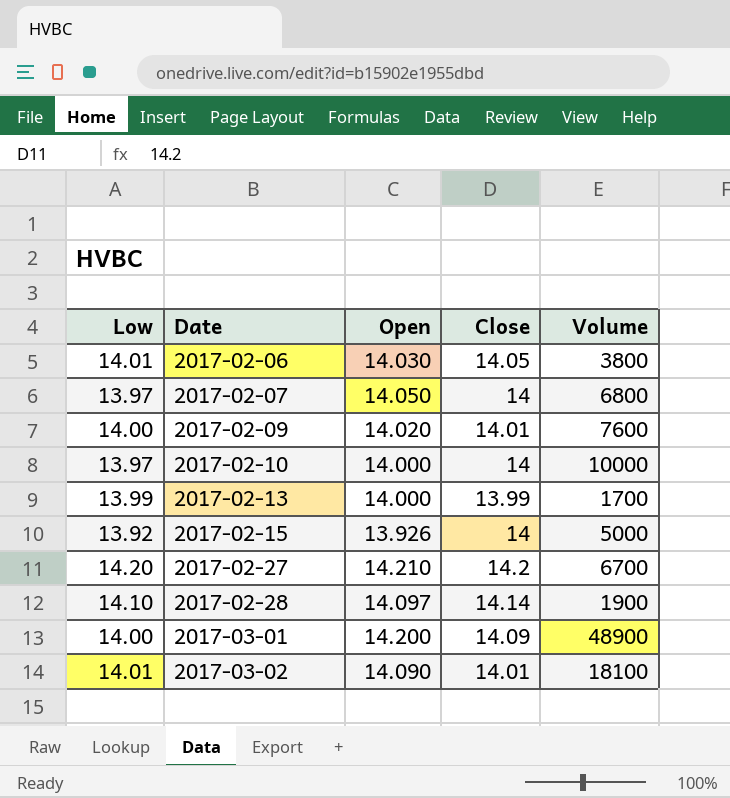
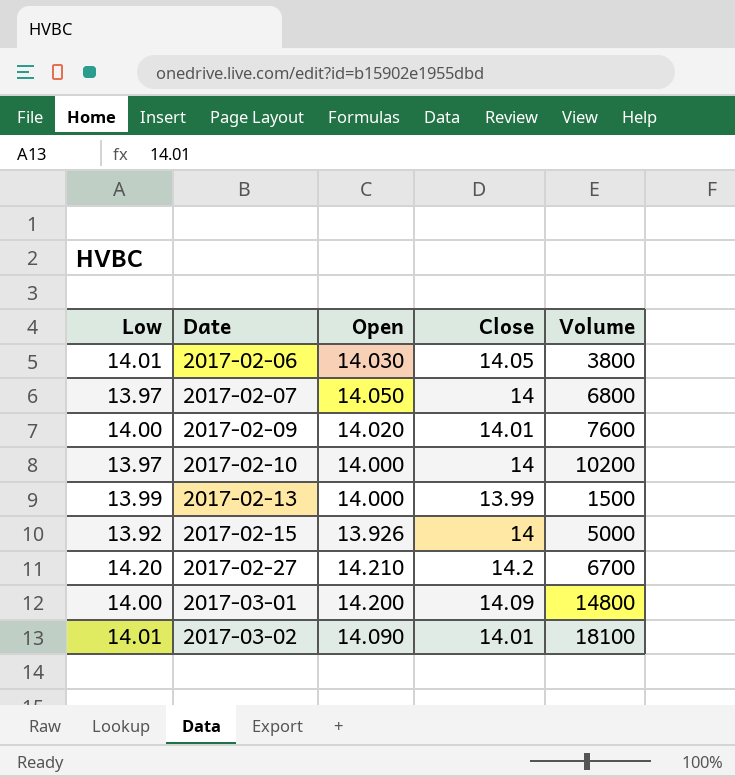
row 2017-02-28: 14.10 | 14.097 | 14.14 | 1900 -> none
2017-02-10 | Volume: 10000 -> 10200
2017-02-13 | Volume: 1700 -> 1500
2017-03-01 | Volume: 48900 -> 14800

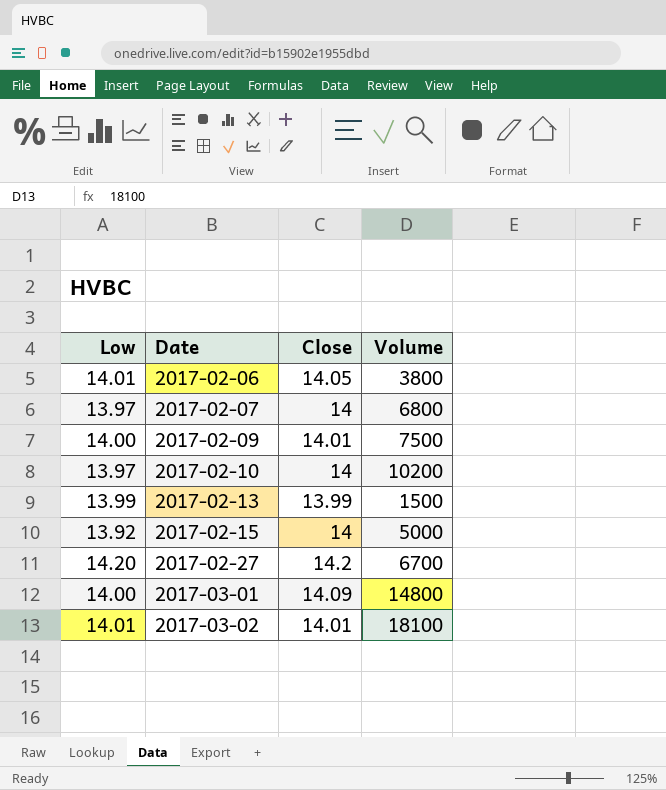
column Open | position: 3 -> none
2017-02-09 | Volume: 7600 -> 7500

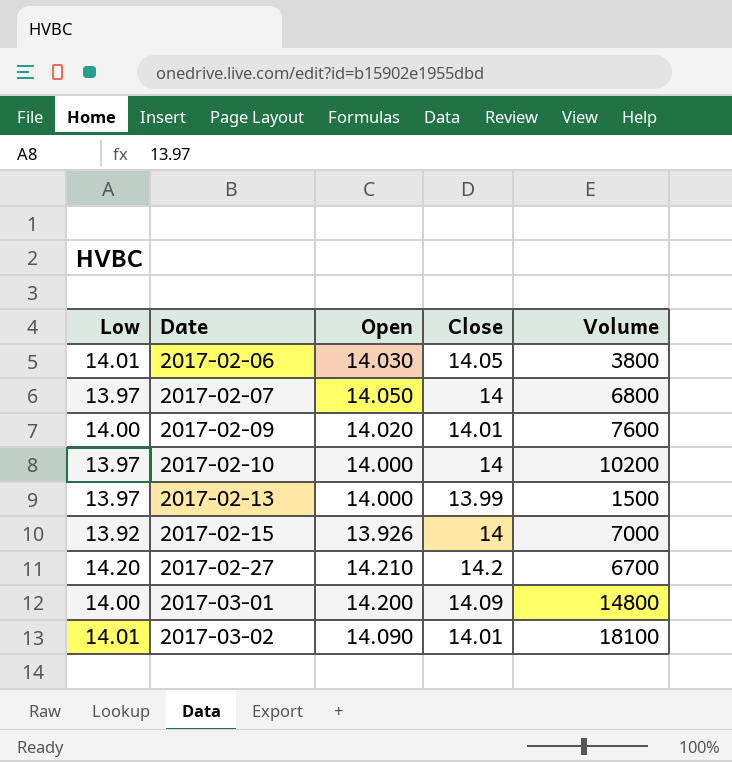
column Open | position: none -> 3
2017-02-09 | Volume: 7500 -> 7600
2017-02-13 | Low: 13.99 -> 13.97
2017-02-15 | Volume: 5000 -> 7000

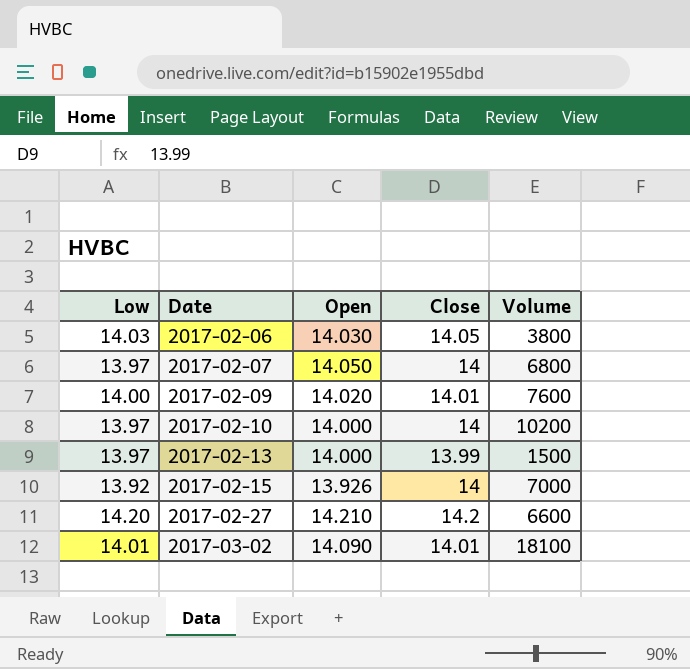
row 2017-03-01: 14.00 | 14.200 | 14.09 | 14800 -> none
2017-02-06 | Low: 14.01 -> 14.03
2017-02-27 | Volume: 6700 -> 6600

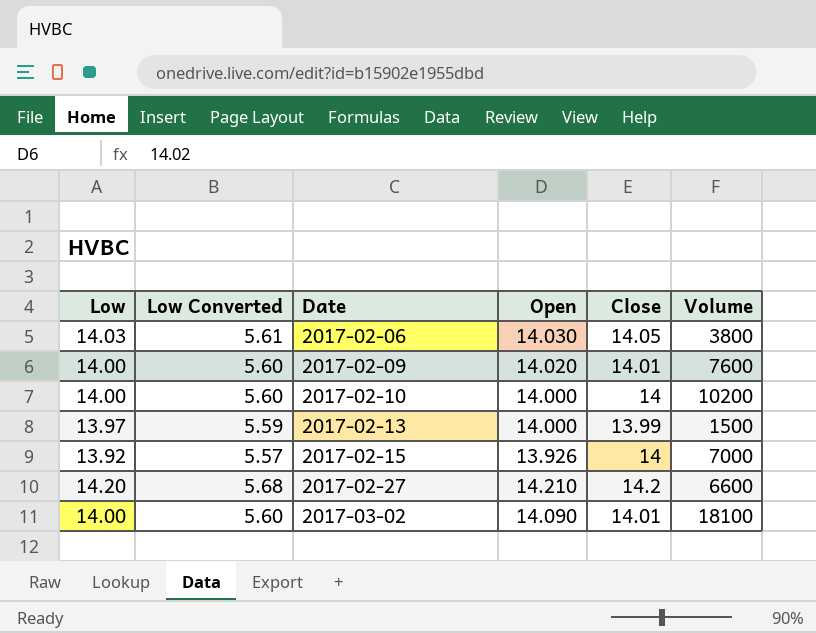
column Low Converted | formula: none -> [Low] * 0.4
row 2017-02-07: 13.97 | 14.050 | 14 | 6800 -> none
2017-02-10 | Low: 13.97 -> 14.00
2017-03-02 | Low: 14.01 -> 14.00

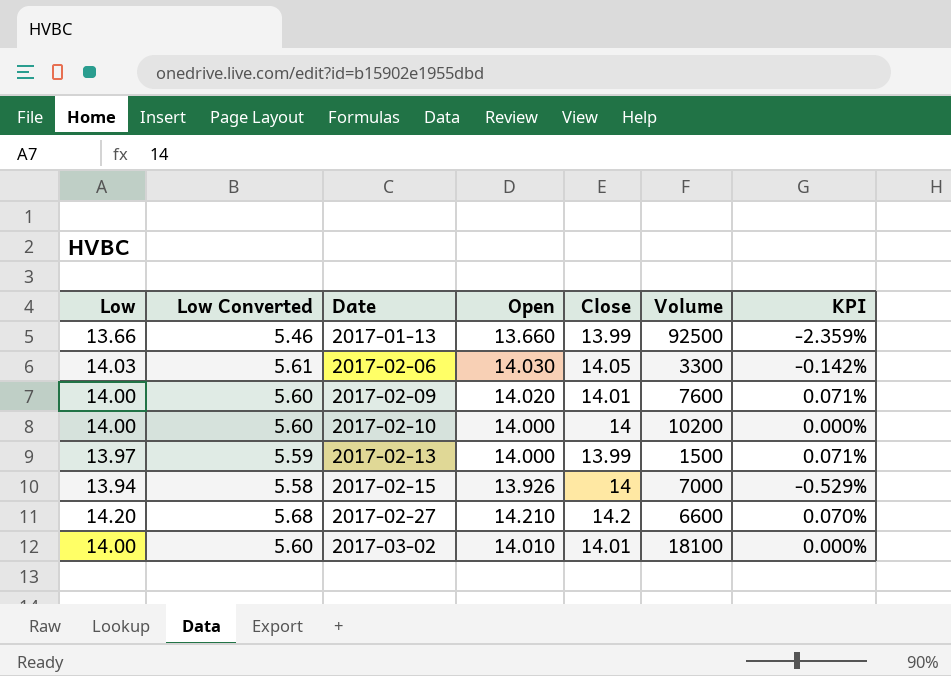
column KPI | formula: none -> ([Open] - [Close]) / [Close]
row 2017-01-13: none -> 13.66 | 5.46 | 13.660 | 13.99 | 92500 | -2.359%
2017-02-06 | Volume: 3800 -> 3300
2017-02-15 | Low: 13.92 -> 13.94
2017-02-15 | Low Converted: 5.57 -> 5.58
2017-03-02 | Open: 14.090 -> 14.010

